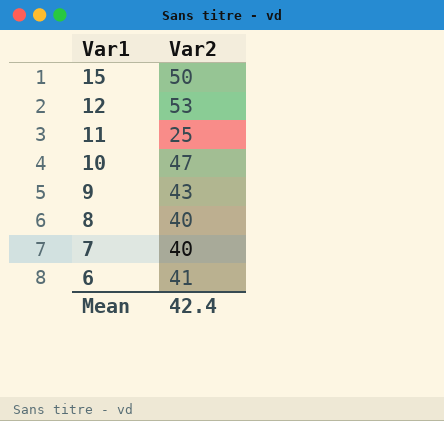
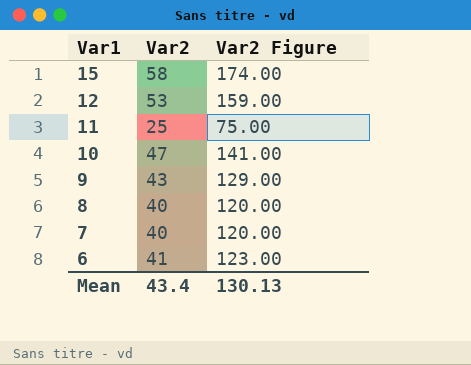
column Var2 Figure | formula: none -> [Var2] * 3
15 | Var2: 50 -> 58
Mean | Var2: 42.4 -> 43.4

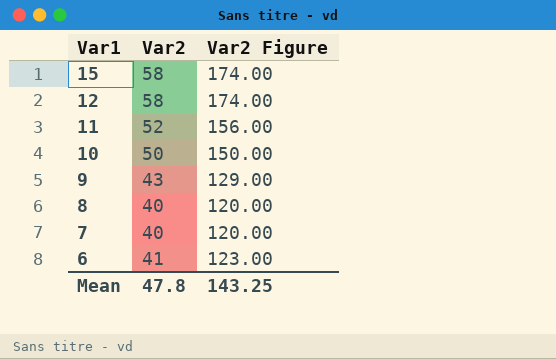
12 | Var2: 53 -> 58
12 | Var2 Figure: 159.00 -> 174.00
11 | Var2: 25 -> 52
11 | Var2 Figure: 75.00 -> 156.00
10 | Var2: 47 -> 50
10 | Var2 Figure: 141.00 -> 150.00
Mean | Var2: 43.4 -> 47.8
Mean | Var2 Figure: 130.13 -> 143.25

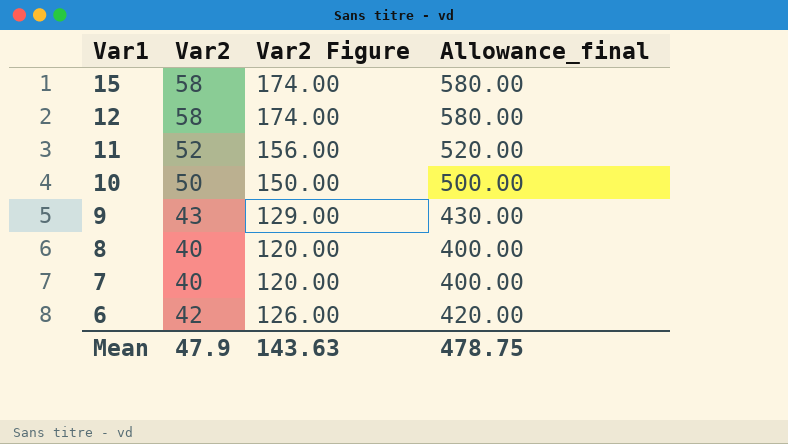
column Allowance_final | formula: none -> [Var2] * 10
6 | Var2: 41 -> 42
6 | Var2 Figure: 123.00 -> 126.00
Mean | Var2: 47.8 -> 47.9
Mean | Var2 Figure: 143.25 -> 143.63

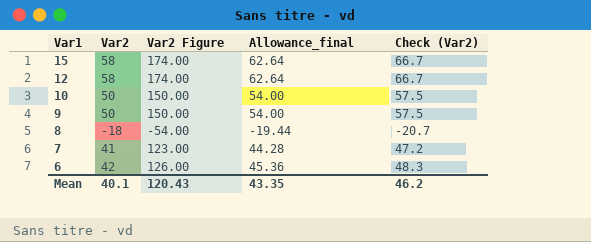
column Allowance_final | formula: [Var2] * 10 -> [Var2] * 1.08
column Check (Var2) | formula: none -> [Var2] * 1.15
row 11: 52 | 156.00 | 520.00 -> none
9 | Var2: 43 -> 50
9 | Var2 Figure: 129.00 -> 150.00
8 | Var2: 40 -> -18
8 | Var2 Figure: 120.00 -> -54.00
7 | Var2: 40 -> 41
7 | Var2 Figure: 120.00 -> 123.00
Mean | Var2: 47.9 -> 40.1
Mean | Var2 Figure: 143.63 -> 120.43
Mean | Allowance_final: 478.75 -> 43.35

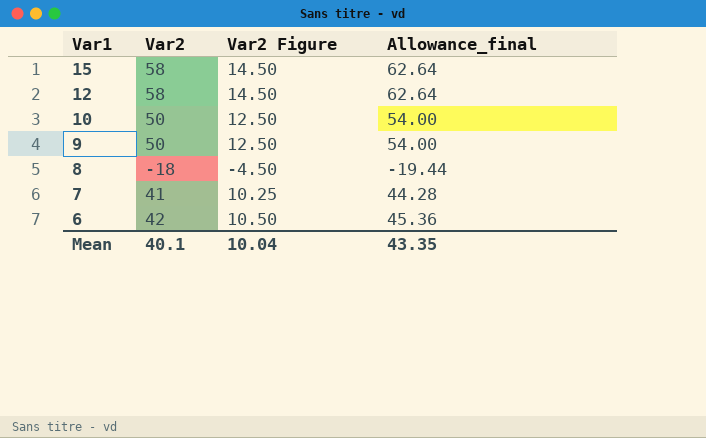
column Check (Var2) | formula: [Var2] * 1.15 -> none
column Var2 Figure | formula: [Var2] * 3 -> [Var2] * 0.25
Mean | Var2 Figure: 120.43 -> 10.04

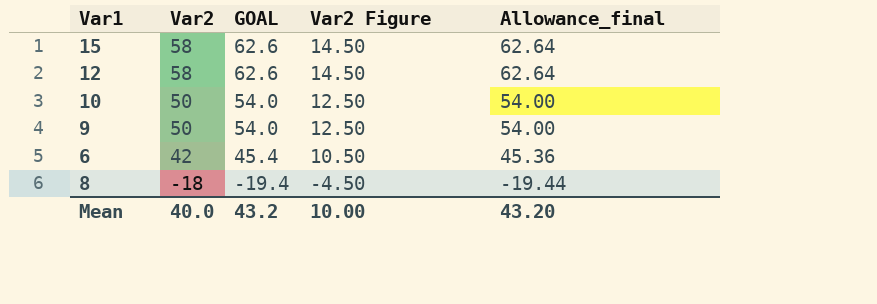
row order: Var1 descending -> Var2 descending
column GOAL | formula: none -> [Var2] * 1.08
row 7: 41 | 10.25 | 44.28 -> none
Mean | Var2: 40.1 -> 40.0
Mean | Var2 Figure: 10.04 -> 10.00
Mean | Allowance_final: 43.35 -> 43.20

